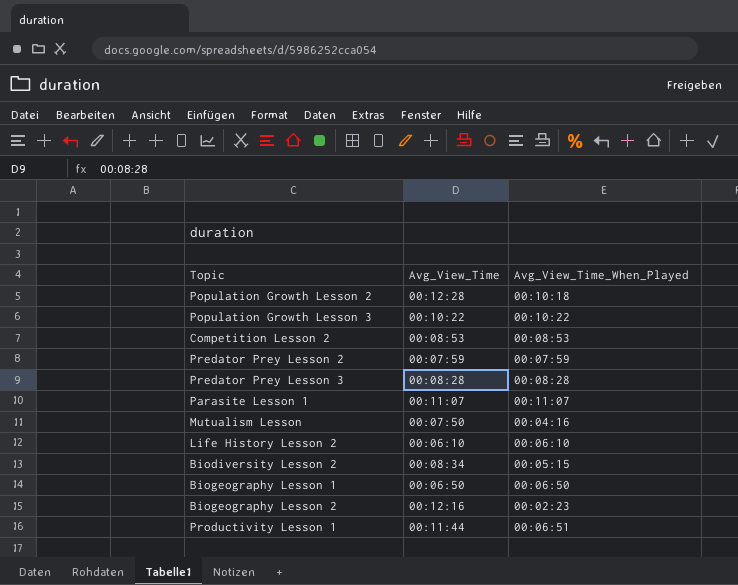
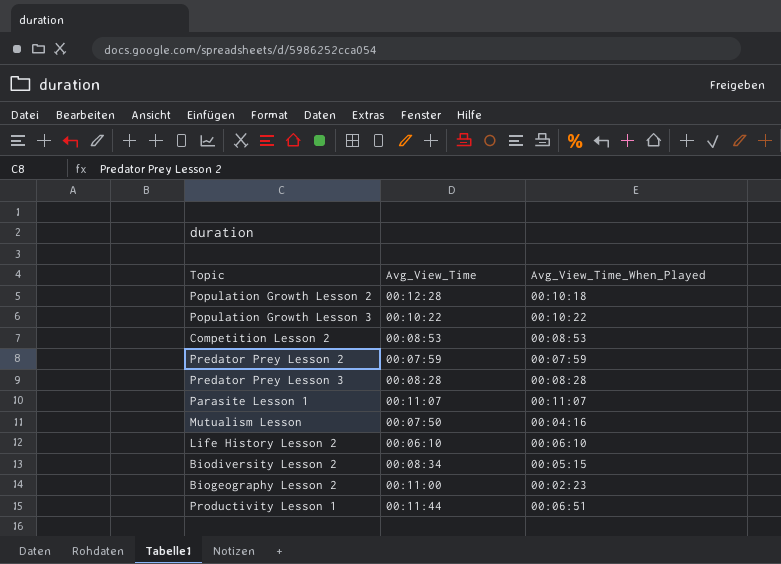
row Biogeography Lesson 1: 00:06:50 | 00:06:50 -> none
Biogeography Lesson 2 | Avg_View_Time: 00:12:16 -> 00:11:00

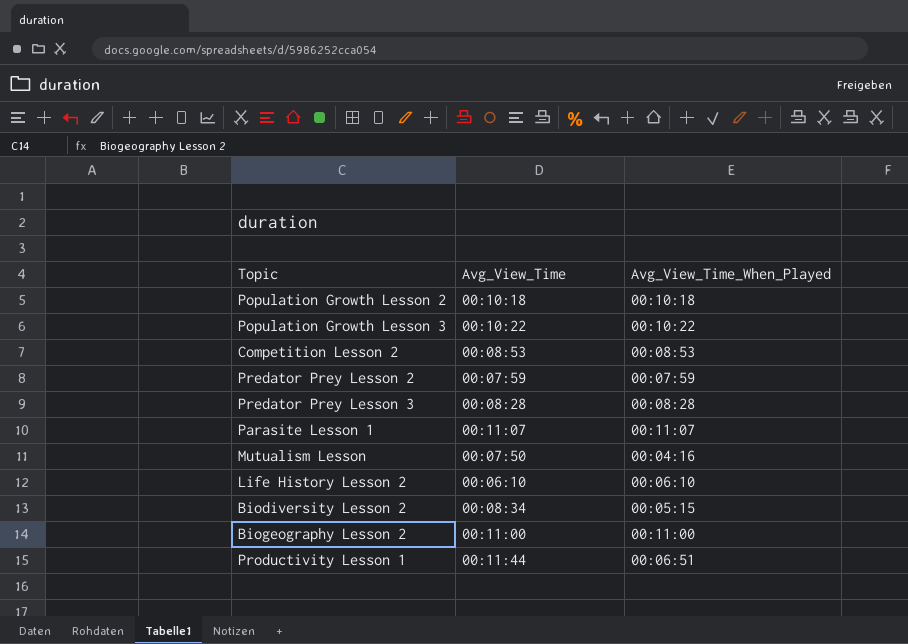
Population Growth Lesson 2 | Avg_View_Time: 00:12:28 -> 00:10:18
Biogeography Lesson 2 | Avg_View_Time_When_Played: 00:02:23 -> 00:11:00

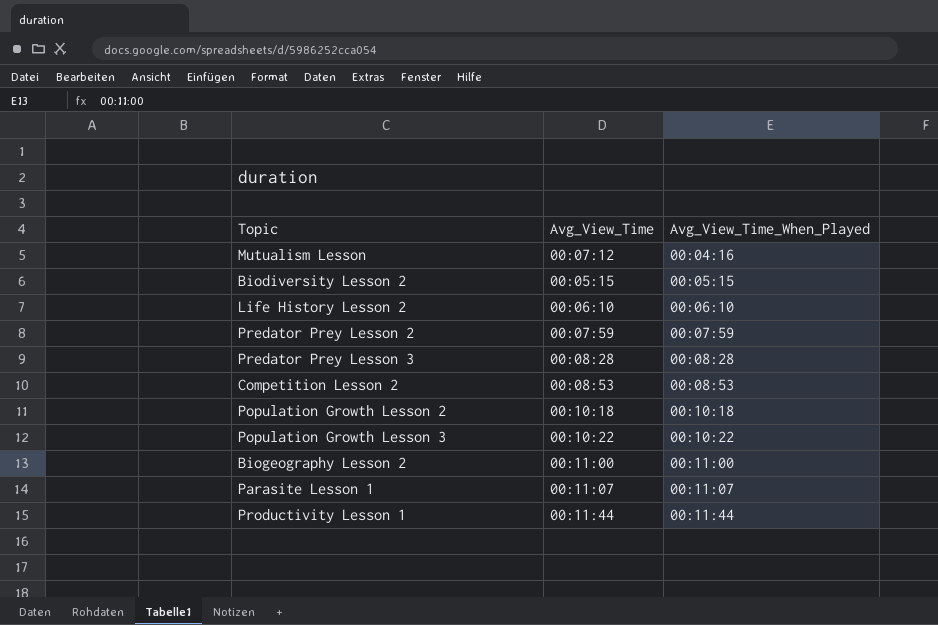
row order: none -> Avg_View_Time_When_Played ascending
Mutualism Lesson | Avg_View_Time: 00:07:50 -> 00:07:12
Biodiversity Lesson 2 | Avg_View_Time: 00:08:34 -> 00:05:15
Productivity Lesson 1 | Avg_View_Time_When_Played: 00:06:51 -> 00:11:44

